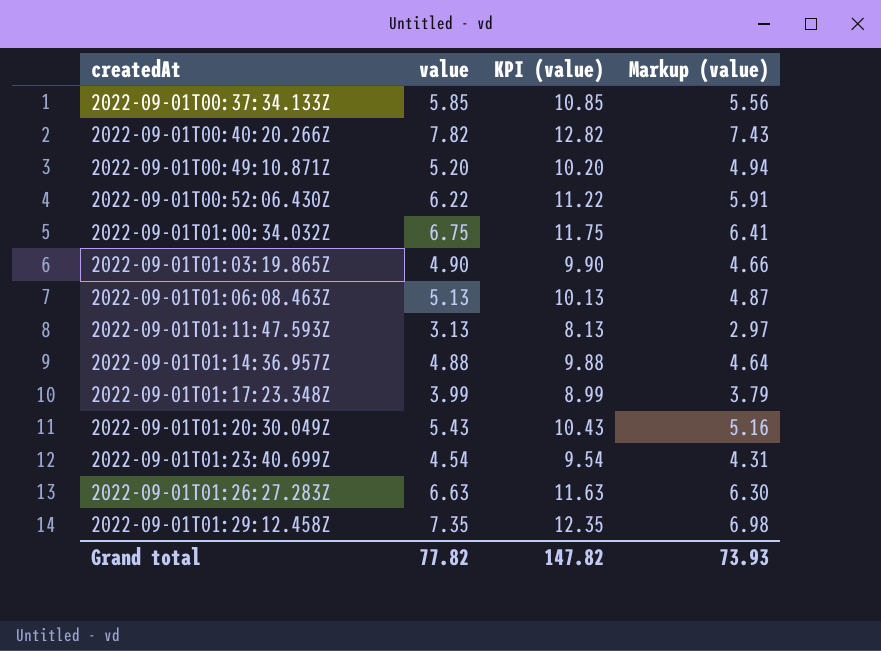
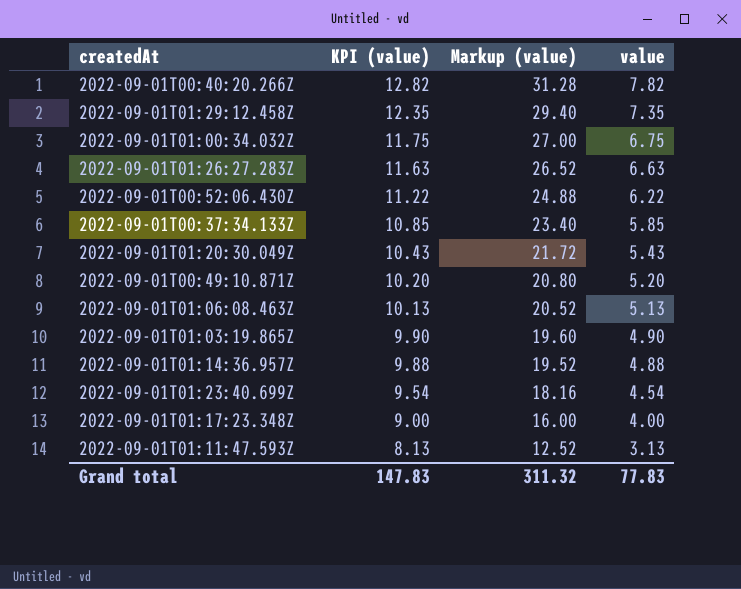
row order: createdAt ascending -> KPI (value) descending
column Markup (value) | formula: [value] * 0.95 -> [value] * 4
column value | position: 2 -> 4
2022-09-01T01:17:23.348Z | KPI (value): 8.99 -> 9.00
2022-09-01T01:17:23.348Z | value: 3.99 -> 4.00
Grand total | KPI (value): 147.82 -> 147.83
Grand total | Markup (value): 73.93 -> 311.32
Grand total | value: 77.82 -> 77.83

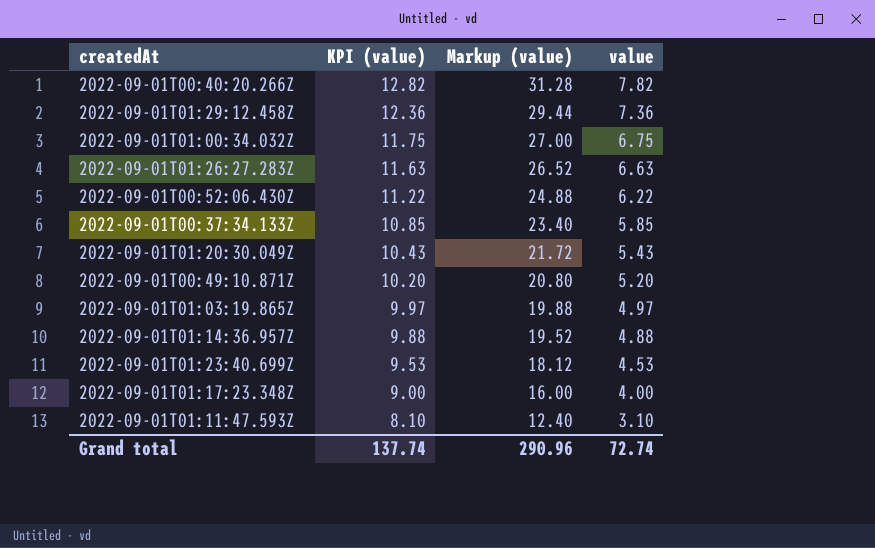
row 2022-09-01T01:06:08.463Z: 10.13 | 20.52 | 5.13 -> none
2022-09-01T01:29:12.458Z | KPI (value): 12.35 -> 12.36
2022-09-01T01:29:12.458Z | Markup (value): 29.40 -> 29.44
2022-09-01T01:29:12.458Z | value: 7.35 -> 7.36
2022-09-01T01:03:19.865Z | KPI (value): 9.90 -> 9.97
2022-09-01T01:03:19.865Z | Markup (value): 19.60 -> 19.88
2022-09-01T01:03:19.865Z | value: 4.90 -> 4.97
2022-09-01T01:23:40.699Z | KPI (value): 9.54 -> 9.53
2022-09-01T01:23:40.699Z | Markup (value): 18.16 -> 18.12
2022-09-01T01:23:40.699Z | value: 4.54 -> 4.53
2022-09-01T01:11:47.593Z | KPI (value): 8.13 -> 8.10
2022-09-01T01:11:47.593Z | Markup (value): 12.52 -> 12.40
2022-09-01T01:11:47.593Z | value: 3.13 -> 3.10
Grand total | KPI (value): 147.83 -> 137.74
Grand total | Markup (value): 311.32 -> 290.96
Grand total | value: 77.83 -> 72.74

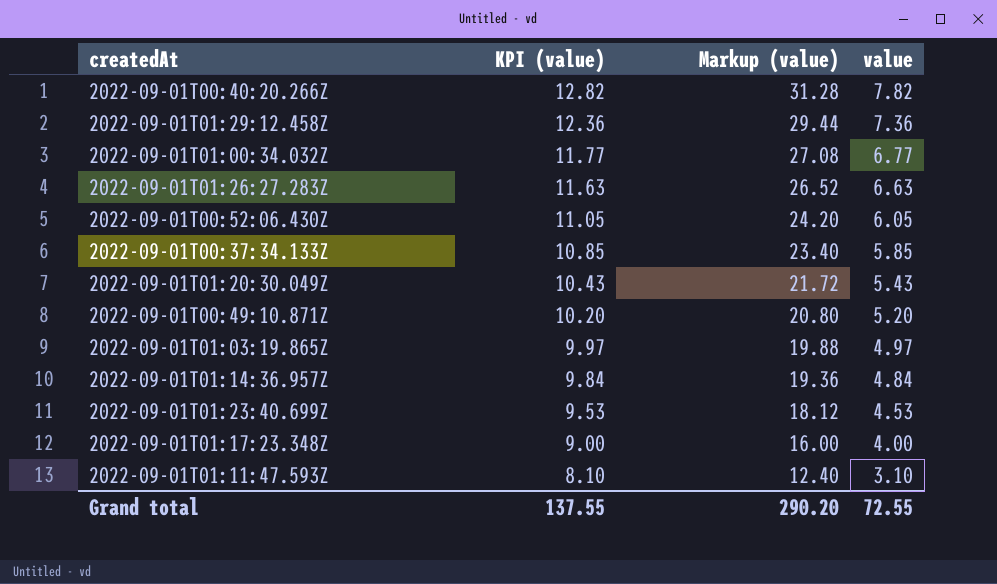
2022-09-01T01:00:34.032Z | KPI (value): 11.75 -> 11.77
2022-09-01T01:00:34.032Z | Markup (value): 27.00 -> 27.08
2022-09-01T01:00:34.032Z | value: 6.75 -> 6.77
2022-09-01T00:52:06.430Z | KPI (value): 11.22 -> 11.05
2022-09-01T00:52:06.430Z | Markup (value): 24.88 -> 24.20
2022-09-01T00:52:06.430Z | value: 6.22 -> 6.05
2022-09-01T01:14:36.957Z | KPI (value): 9.88 -> 9.84
2022-09-01T01:14:36.957Z | Markup (value): 19.52 -> 19.36
2022-09-01T01:14:36.957Z | value: 4.88 -> 4.84
Grand total | KPI (value): 137.74 -> 137.55
Grand total | Markup (value): 290.96 -> 290.20
Grand total | value: 72.74 -> 72.55

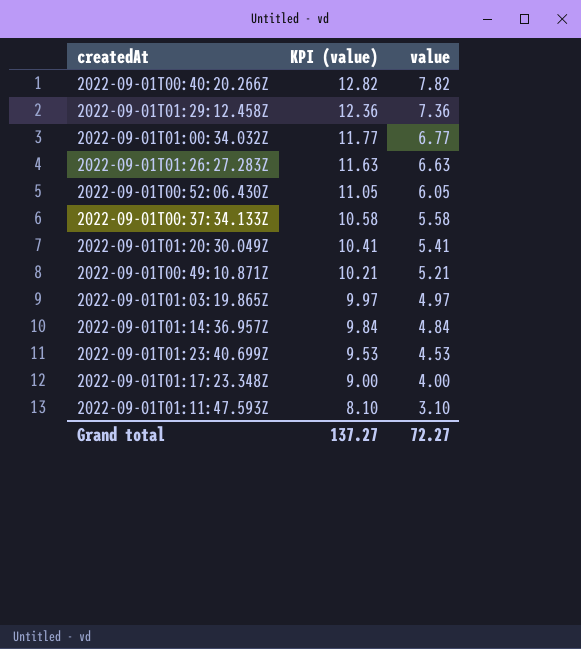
column Markup (value) | formula: [value] * 4 -> none
2022-09-01T00:37:34.133Z | KPI (value): 10.85 -> 10.58
2022-09-01T00:37:34.133Z | value: 5.85 -> 5.58
2022-09-01T01:20:30.049Z | KPI (value): 10.43 -> 10.41
2022-09-01T01:20:30.049Z | value: 5.43 -> 5.41
2022-09-01T00:49:10.871Z | KPI (value): 10.20 -> 10.21
2022-09-01T00:49:10.871Z | value: 5.20 -> 5.21
Grand total | KPI (value): 137.55 -> 137.27
Grand total | value: 72.55 -> 72.27

